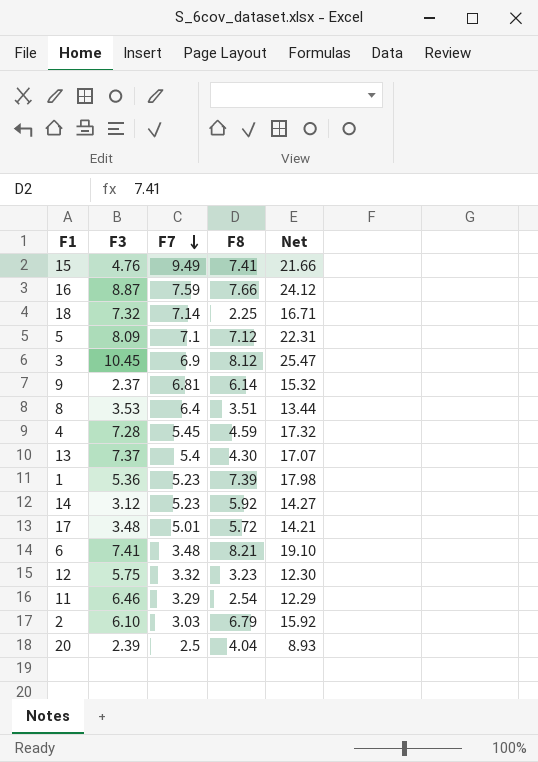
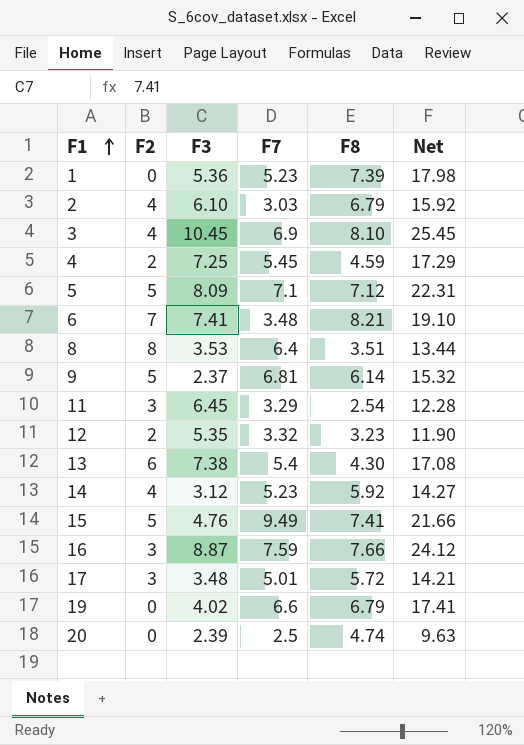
row order: F7 descending -> F1 ascending
column F2 | position: none -> 2
row 18: 7.32 | 7.14 | 2.25 | 16.71 -> none
3 | F8: 8.12 -> 8.10
3 | Net: 25.47 -> 25.45
4 | F3: 7.28 -> 7.25
4 | Net: 17.32 -> 17.29
11 | F3: 6.46 -> 6.45
11 | Net: 12.29 -> 12.28
12 | F3: 5.75 -> 5.35
12 | Net: 12.30 -> 11.90
13 | F3: 7.37 -> 7.38
13 | Net: 17.07 -> 17.08
row 19: none -> 0 | 4.02 | 6.6 | 6.79 | 17.41
20 | F8: 4.04 -> 4.74
20 | Net: 8.93 -> 9.63

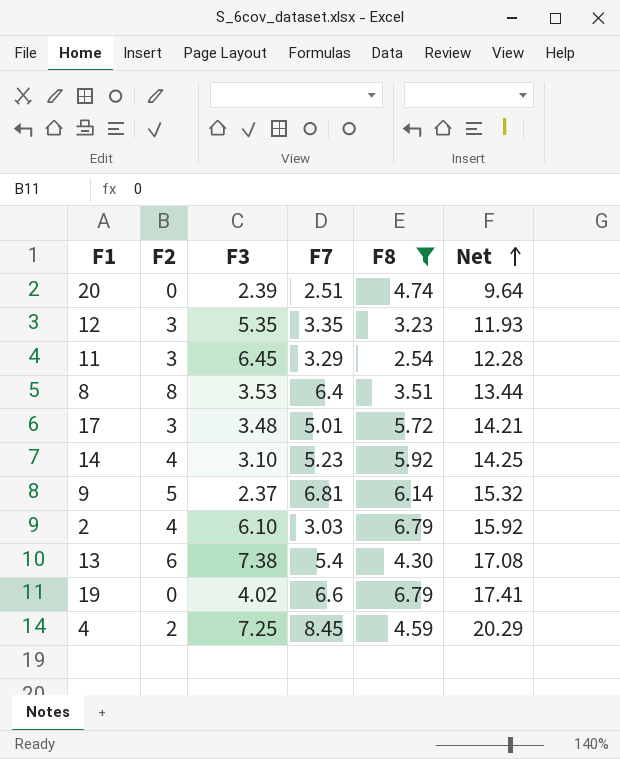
filter: none -> F8 <= 6.79
row order: F1 ascending -> Net ascending
20 | F7: 2.5 -> 2.51
20 | Net: 9.63 -> 9.64
12 | F2: 2 -> 3
12 | F7: 3.32 -> 3.35
12 | Net: 11.90 -> 11.93
14 | F3: 3.12 -> 3.10
14 | Net: 14.27 -> 14.25
4 | F7: 5.45 -> 8.45
4 | Net: 17.29 -> 20.29

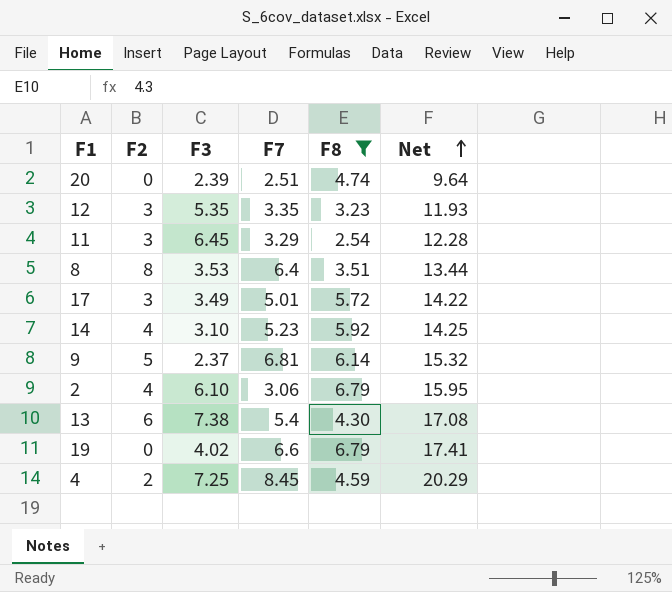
17 | F3: 3.48 -> 3.49
17 | Net: 14.21 -> 14.22
2 | F7: 3.03 -> 3.06
2 | Net: 15.92 -> 15.95

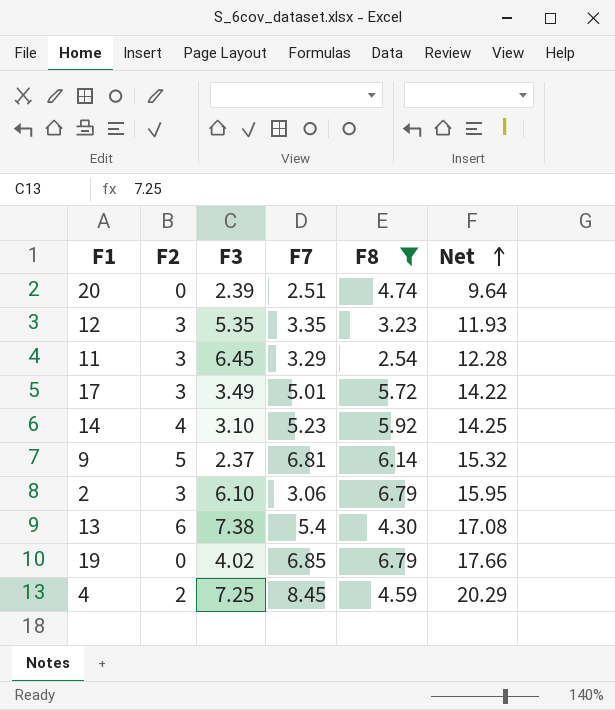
row 8: 8 | 3.53 | 6.4 | 3.51 | 13.44 -> none
2 | F2: 4 -> 3
19 | F7: 6.6 -> 6.85
19 | Net: 17.41 -> 17.66

